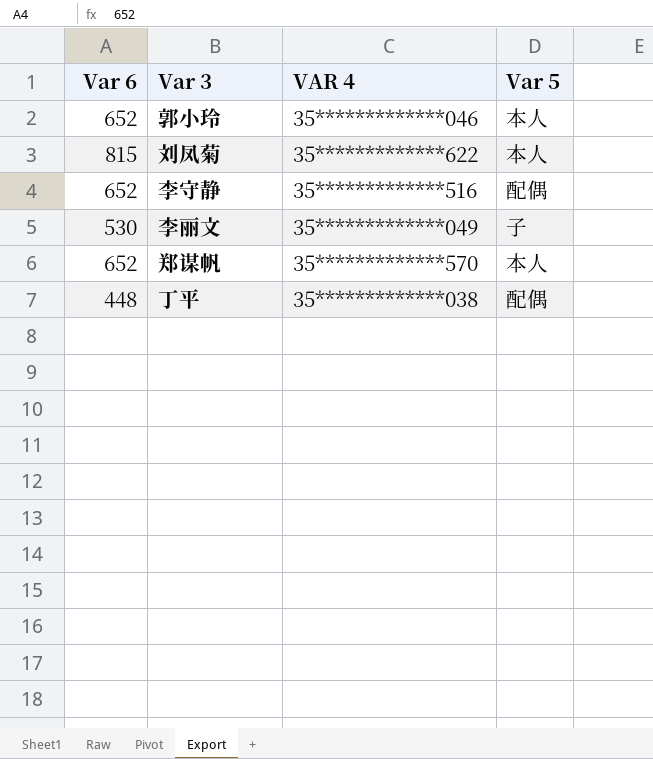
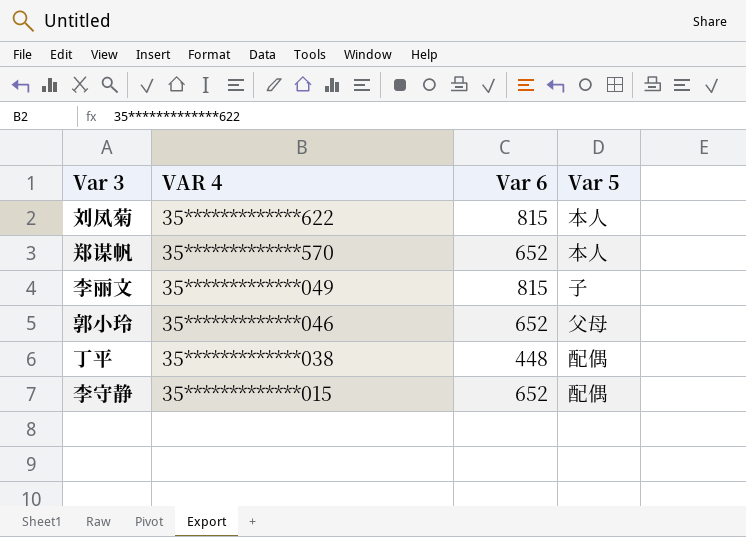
row order: none -> VAR 4 descending
column Var 6 | position: 1 -> 3
李丽文 | Var 6: 530 -> 815
郭小玲 | Var 5: 本人 -> 父母
李守静 | VAR 4: 35*************516 -> 35*************015

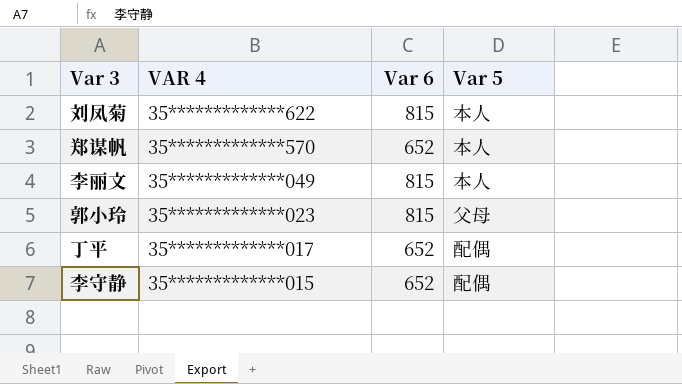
李丽文 | Var 5: 子 -> 本人
郭小玲 | VAR 4: 35*************046 -> 35*************023
郭小玲 | Var 6: 652 -> 815
丁平 | VAR 4: 35*************038 -> 35*************017
丁平 | Var 6: 448 -> 652

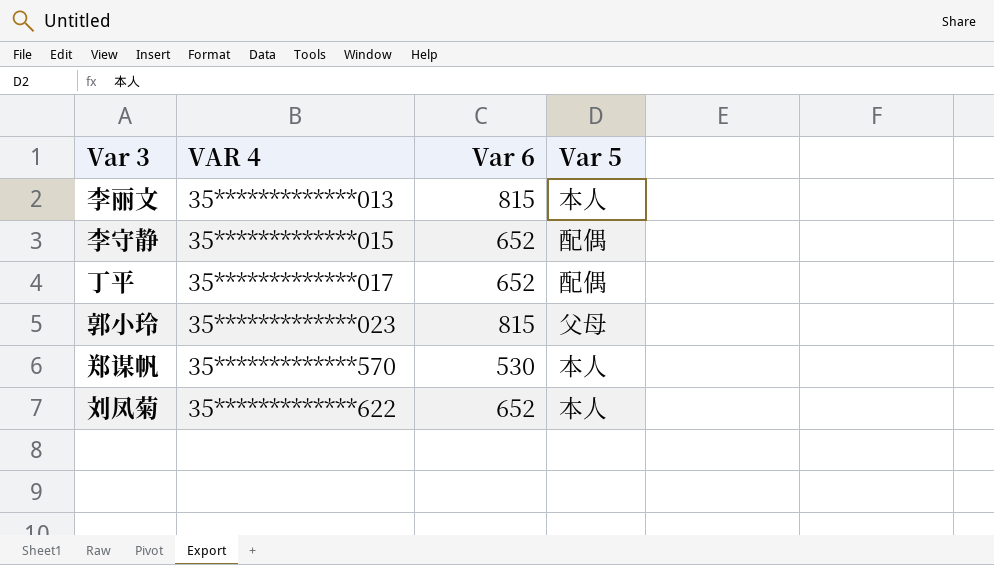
row order: VAR 4 descending -> VAR 4 ascending
李丽文 | VAR 4: 35*************049 -> 35*************013
郑谋帆 | Var 6: 652 -> 530
刘凤菊 | Var 6: 815 -> 652

